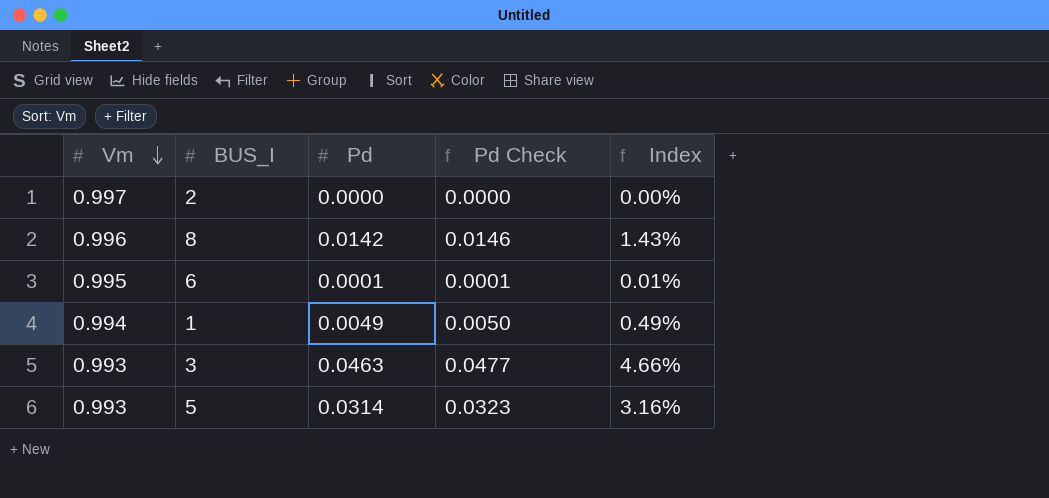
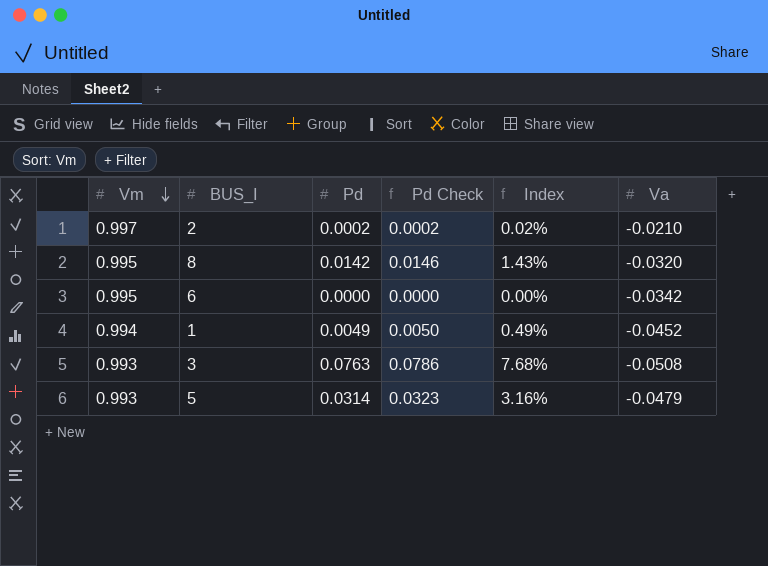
column Va | position: none -> 6
2 | Pd: 0.0000 -> 0.0002
2 | Pd Check: 0.0000 -> 0.0002
2 | Index: 0.00% -> 0.02%
8 | Vm: 0.996 -> 0.995
6 | Pd: 0.0001 -> 0.0000
6 | Pd Check: 0.0001 -> 0.0000
6 | Index: 0.01% -> 0.00%
3 | Pd: 0.0463 -> 0.0763
3 | Pd Check: 0.0477 -> 0.0786
3 | Index: 4.66% -> 7.68%

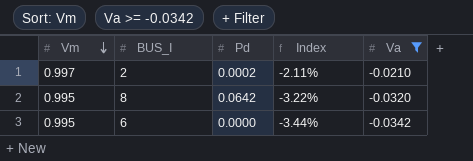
filter: none -> Va >= -0.0342
column Pd Check | formula: [Pd] * 1.03 -> none
column Index | formula: [Pd] / [Vm] -> [Va] / [Vm]
8 | Pd: 0.0142 -> 0.0642

